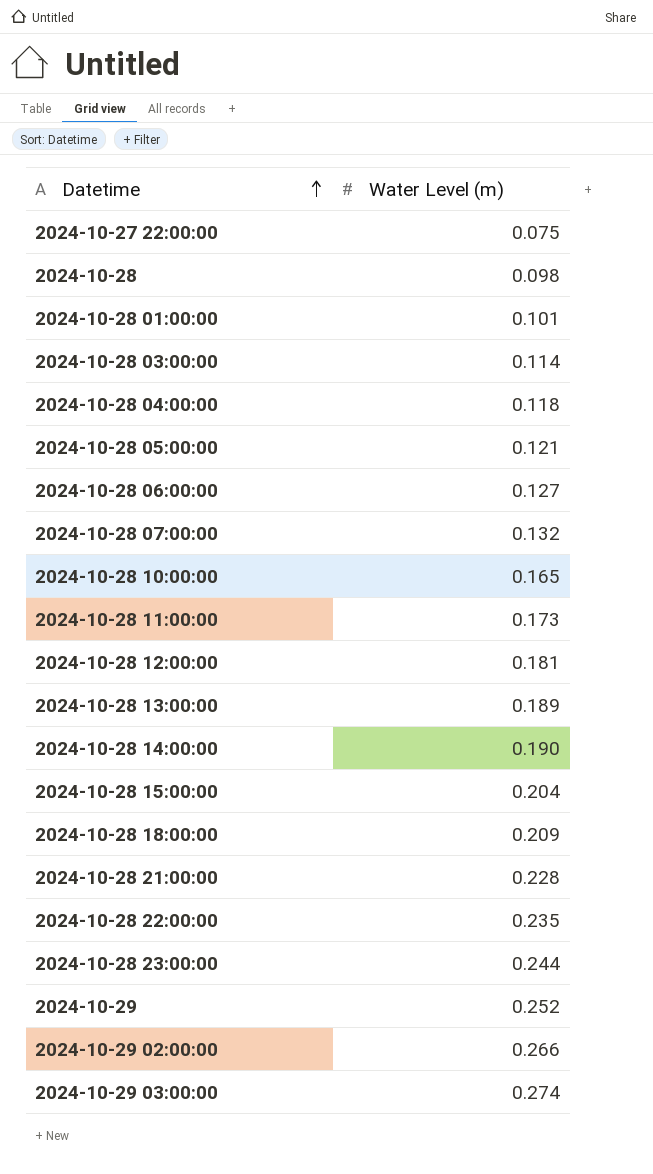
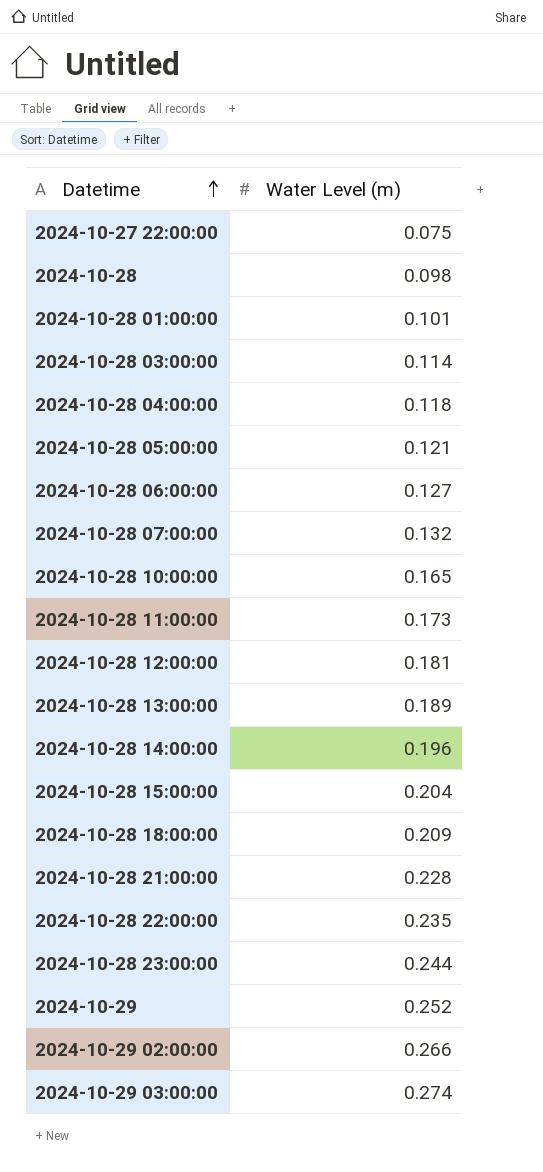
2024-10-28 14:00:00 | Water Level (m): 0.190 -> 0.196

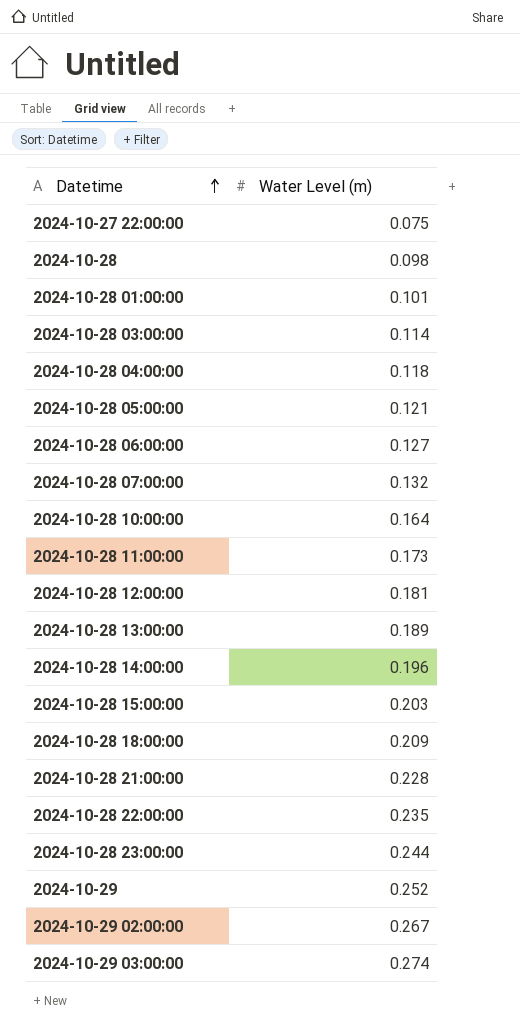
2024-10-28 10:00:00 | Water Level (m): 0.165 -> 0.164
2024-10-28 15:00:00 | Water Level (m): 0.204 -> 0.203
2024-10-29 02:00:00 | Water Level (m): 0.266 -> 0.267

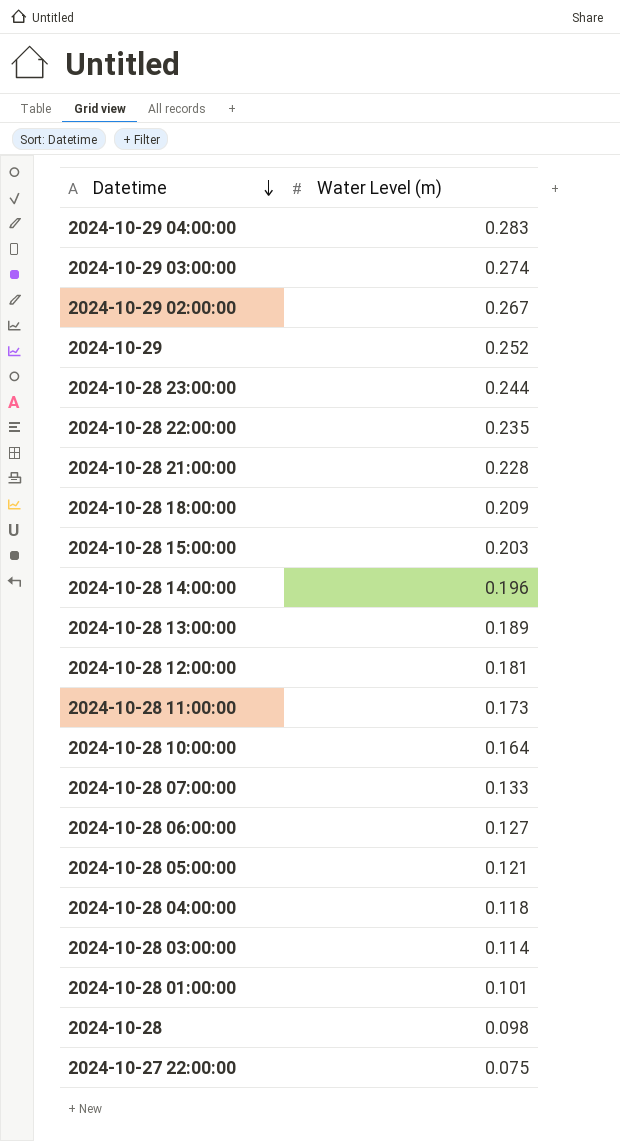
row order: Datetime ascending -> Datetime descending
row 2024-10-29 04:00:00: none -> 0.283
2024-10-28 07:00:00 | Water Level (m): 0.132 -> 0.133

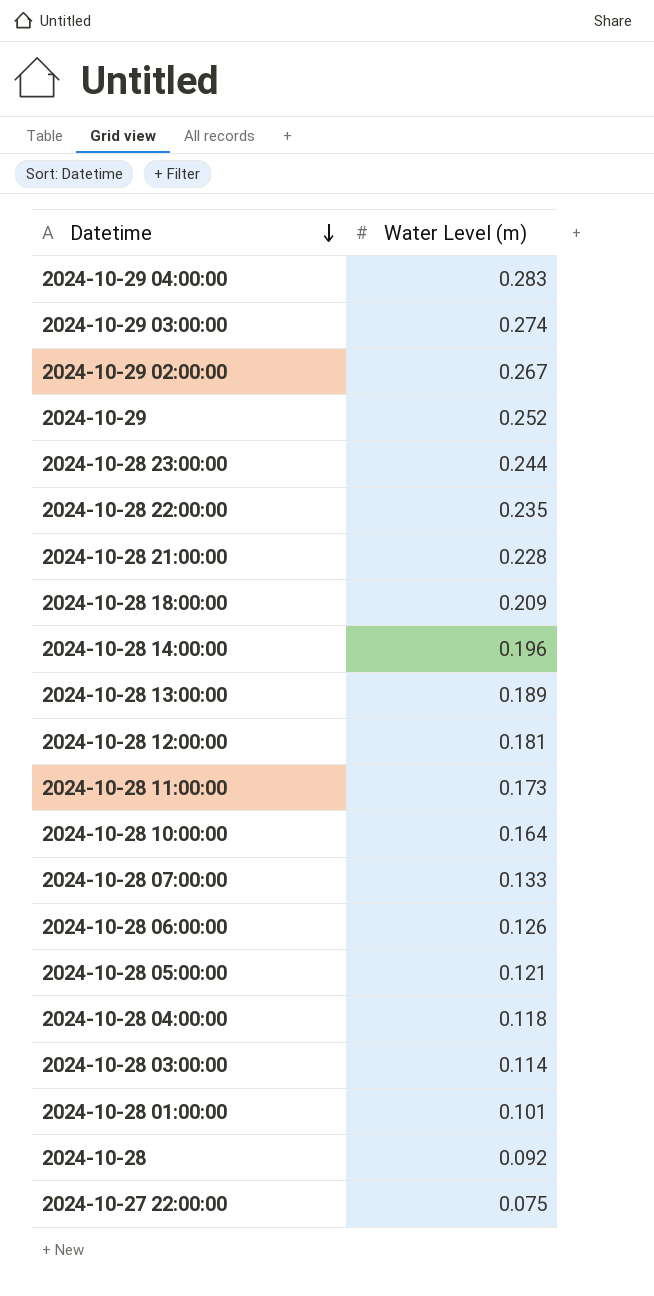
row 2024-10-28 15:00:00: 0.203 -> none
2024-10-28 06:00:00 | Water Level (m): 0.127 -> 0.126
2024-10-28 | Water Level (m): 0.098 -> 0.092

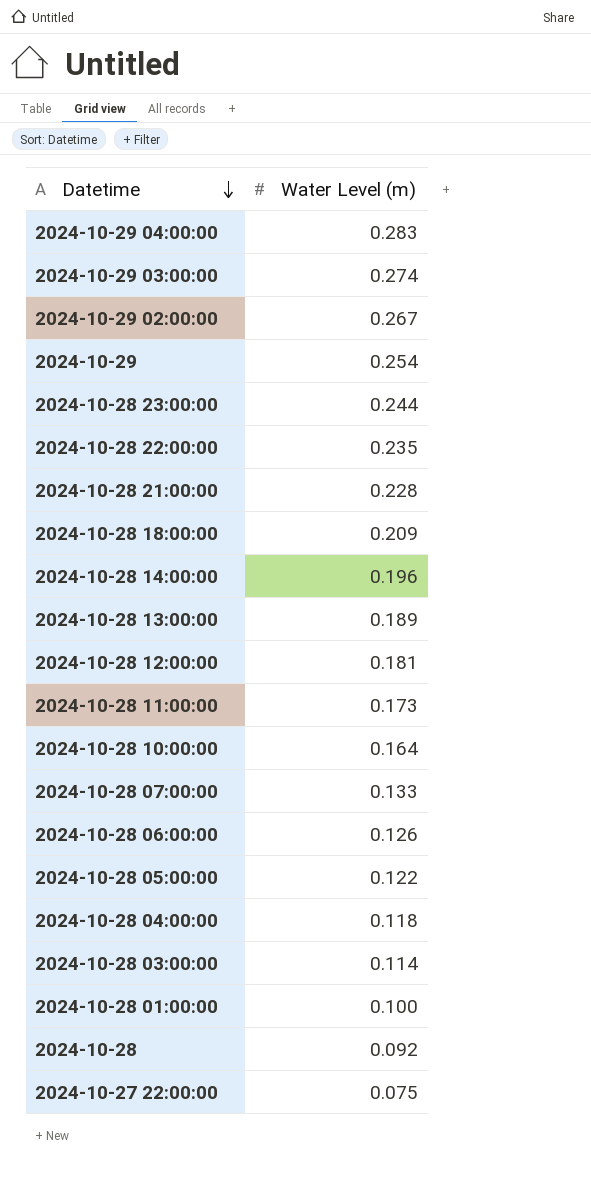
2024-10-29 | Water Level (m): 0.252 -> 0.254
2024-10-28 05:00:00 | Water Level (m): 0.121 -> 0.122
2024-10-28 01:00:00 | Water Level (m): 0.101 -> 0.100

